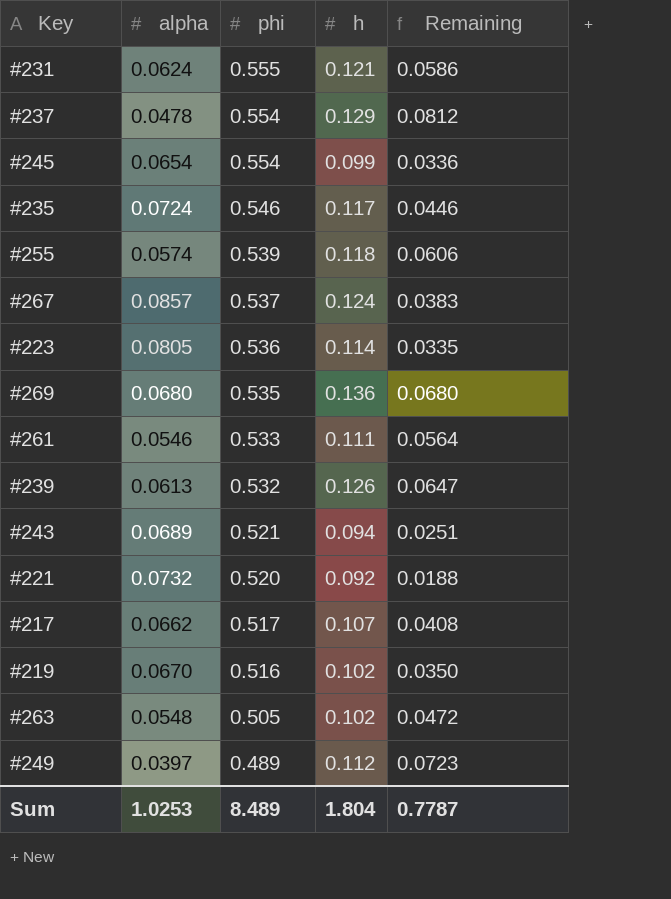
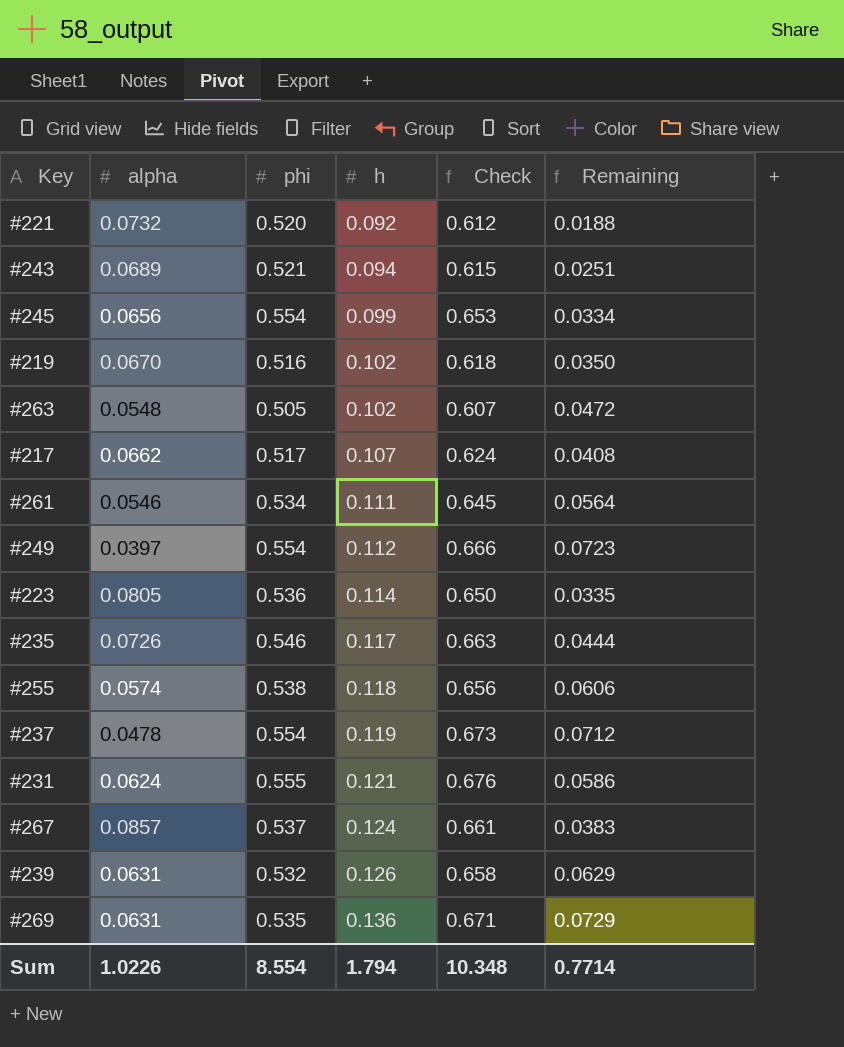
row order: phi descending -> h ascending
column Check | formula: none -> [phi] + [h]
#245 | alpha: 0.0654 -> 0.0656
#245 | Remaining: 0.0336 -> 0.0334
#261 | phi: 0.533 -> 0.534
#249 | phi: 0.489 -> 0.554
#235 | alpha: 0.0724 -> 0.0726
#235 | Remaining: 0.0446 -> 0.0444
#255 | phi: 0.539 -> 0.538
#237 | h: 0.129 -> 0.119
#237 | Remaining: 0.0812 -> 0.0712
#239 | alpha: 0.0613 -> 0.0631
#239 | Remaining: 0.0647 -> 0.0629
#269 | alpha: 0.0680 -> 0.0631
#269 | Remaining: 0.0680 -> 0.0729
Sum | alpha: 1.0253 -> 1.0226
Sum | phi: 8.489 -> 8.554
Sum | h: 1.804 -> 1.794
Sum | Remaining: 0.7787 -> 0.7714

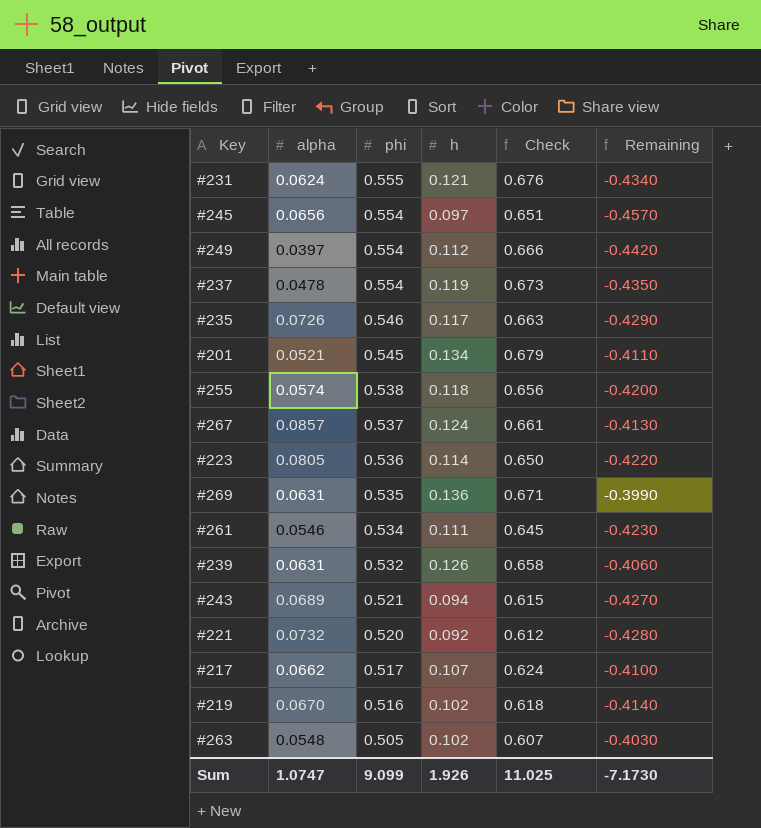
row order: h ascending -> phi descending
column Remaining | formula: [h] - [alpha] -> [h] - [phi]
#245 | h: 0.099 -> 0.097
#245 | Check: 0.653 -> 0.651
row #201: none -> 0.0521 | 0.545 | 0.134 | 0.679 | -0.4110
Sum | alpha: 1.0226 -> 1.0747
Sum | phi: 8.554 -> 9.099
Sum | h: 1.794 -> 1.926
Sum | Check: 10.348 -> 11.025
Sum | Remaining: 0.7714 -> -7.1730

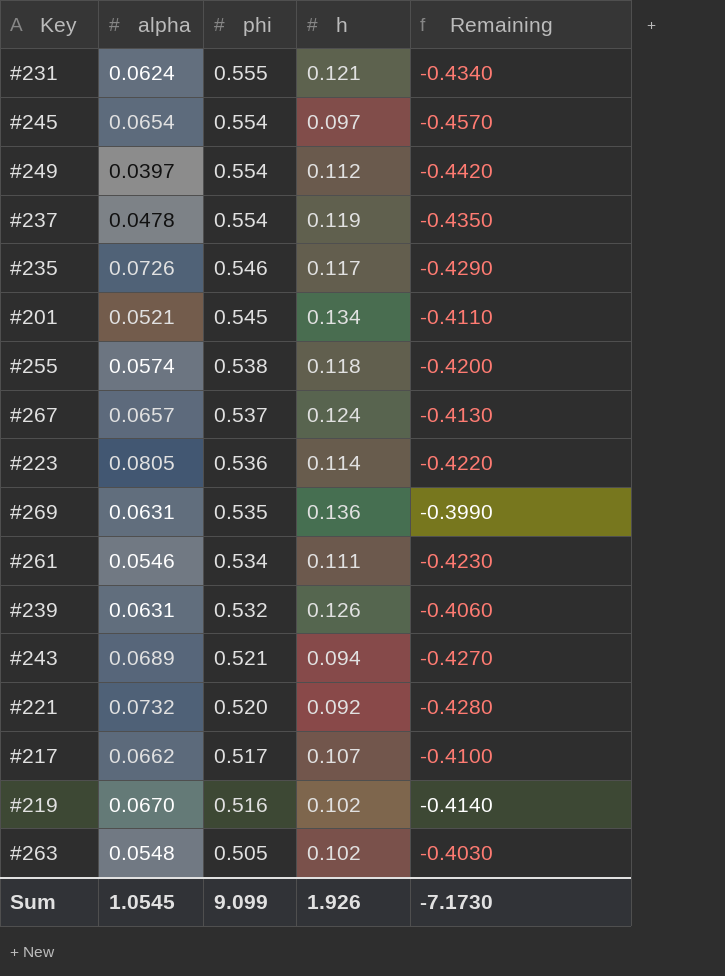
column Check | formula: [phi] + [h] -> none
#245 | alpha: 0.0656 -> 0.0654
#267 | alpha: 0.0857 -> 0.0657
Sum | alpha: 1.0747 -> 1.0545

